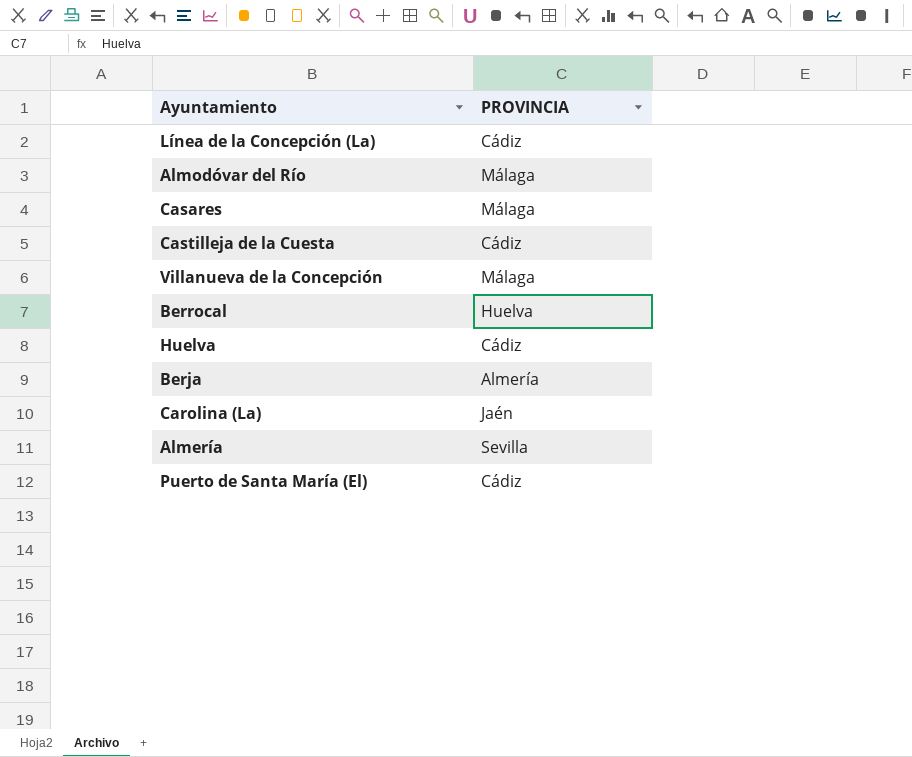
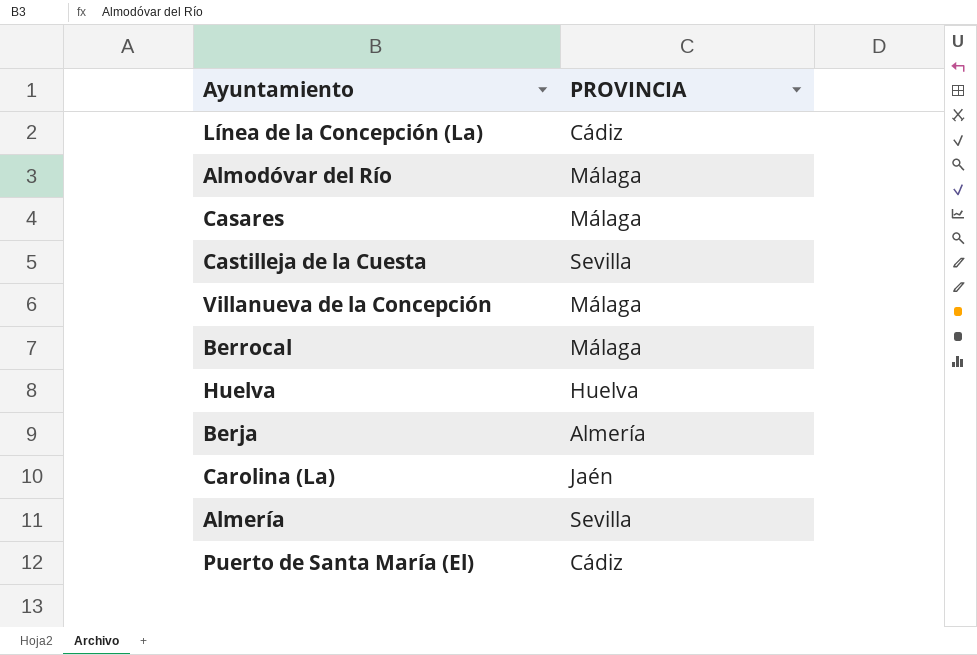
Castilleja de la Cuesta | PROVINCIA: Cádiz -> Sevilla
Berrocal | PROVINCIA: Huelva -> Málaga
Huelva | PROVINCIA: Cádiz -> Huelva

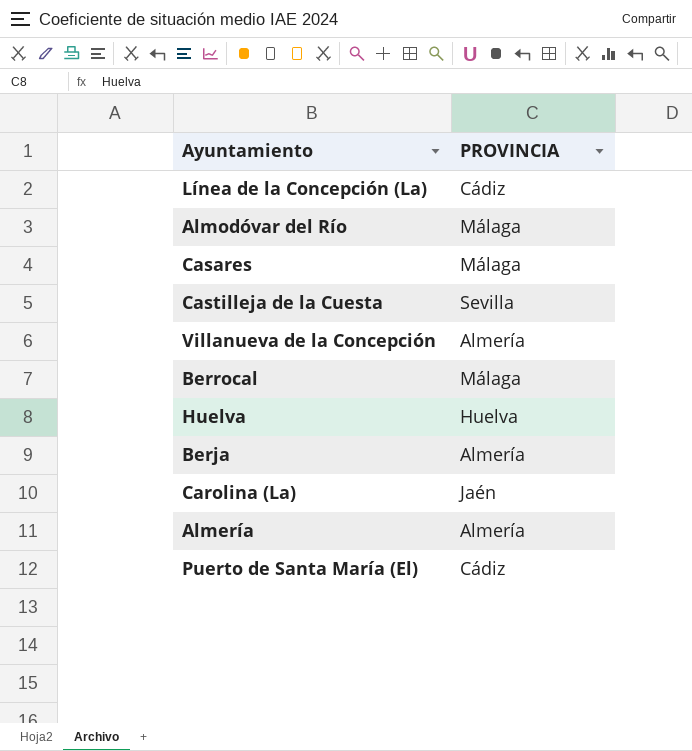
Villanueva de la Concepción | PROVINCIA: Málaga -> Almería
Almería | PROVINCIA: Sevilla -> Almería

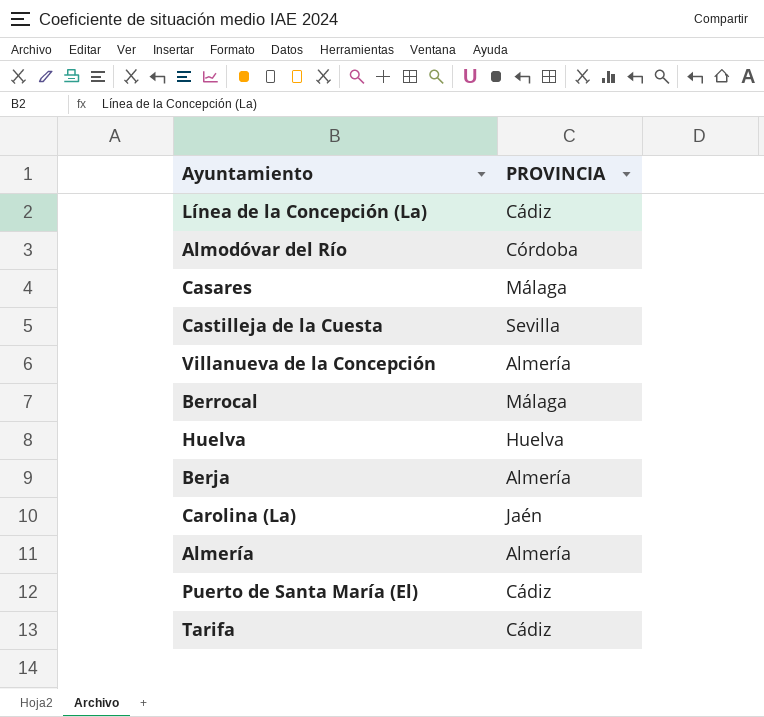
Almodóvar del Río | PROVINCIA: Málaga -> Córdoba
row Tarifa: none -> Cádiz

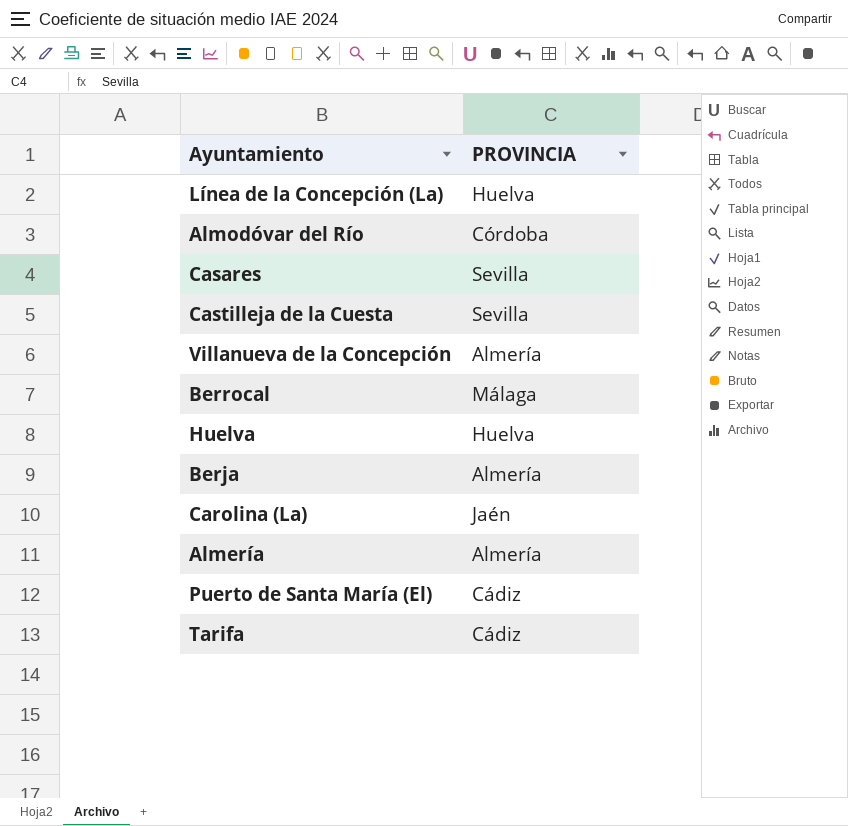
Línea de la Concepción (La) | PROVINCIA: Cádiz -> Huelva
Casares | PROVINCIA: Málaga -> Sevilla

